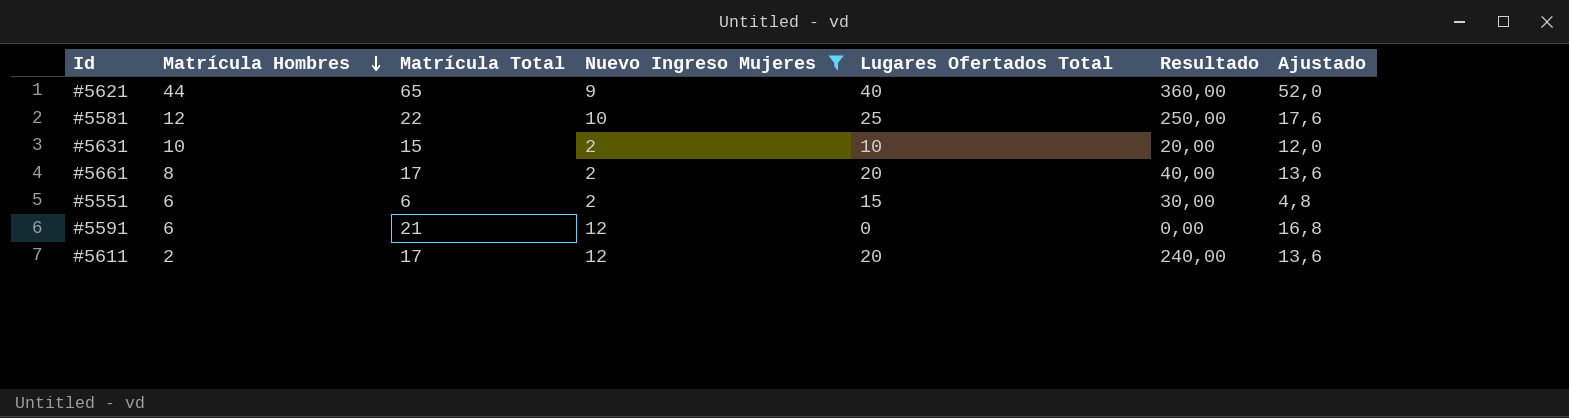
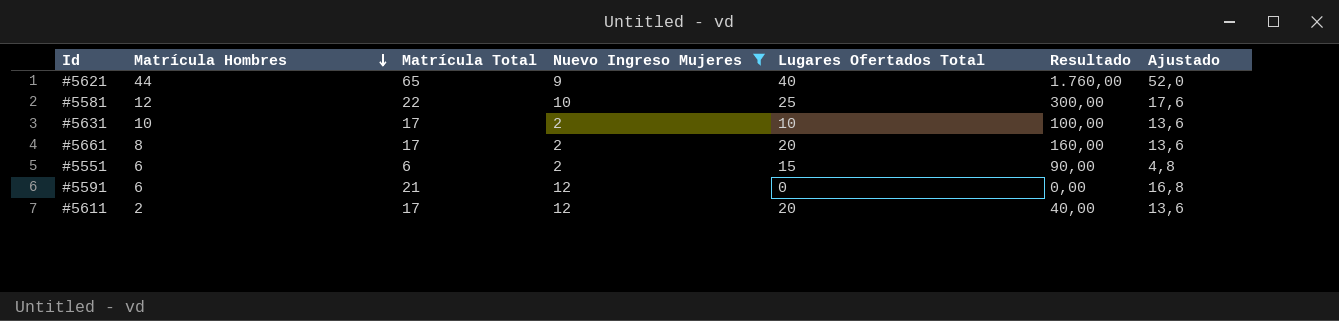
column Resultado | formula: [Nuevo Ingreso Mujeres] * [Lugares Ofertados Total] -> [Matrícula Hombres] * [Lugares Ofertados Total]
#5631 | Matrícula Total: 15 -> 17
#5631 | Ajustado: 12,0 -> 13,6

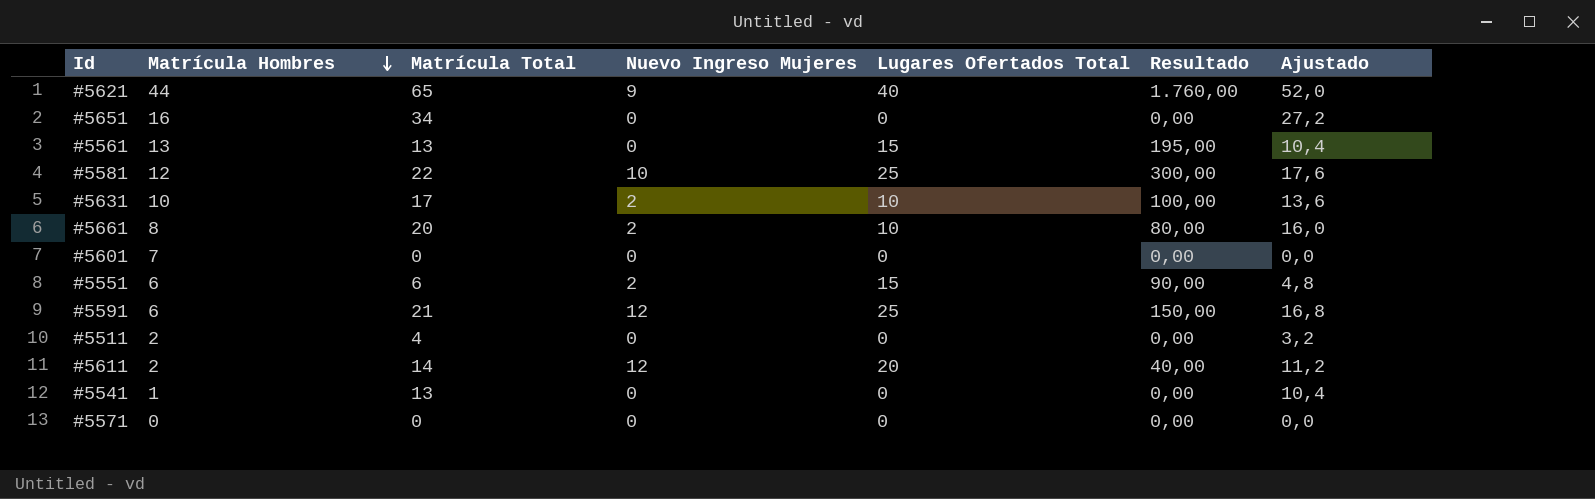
filter: Nuevo Ingreso Mujeres != 0 -> none
#5661 | Matrícula Total: 17 -> 20
#5661 | Lugares Ofertados Total: 20 -> 10
#5661 | Resultado: 160,00 -> 80,00
#5661 | Ajustado: 13,6 -> 16,0
#5591 | Lugares Ofertados Total: 0 -> 25
#5591 | Resultado: 0,00 -> 150,00
#5611 | Matrícula Total: 17 -> 14
#5611 | Ajustado: 13,6 -> 11,2

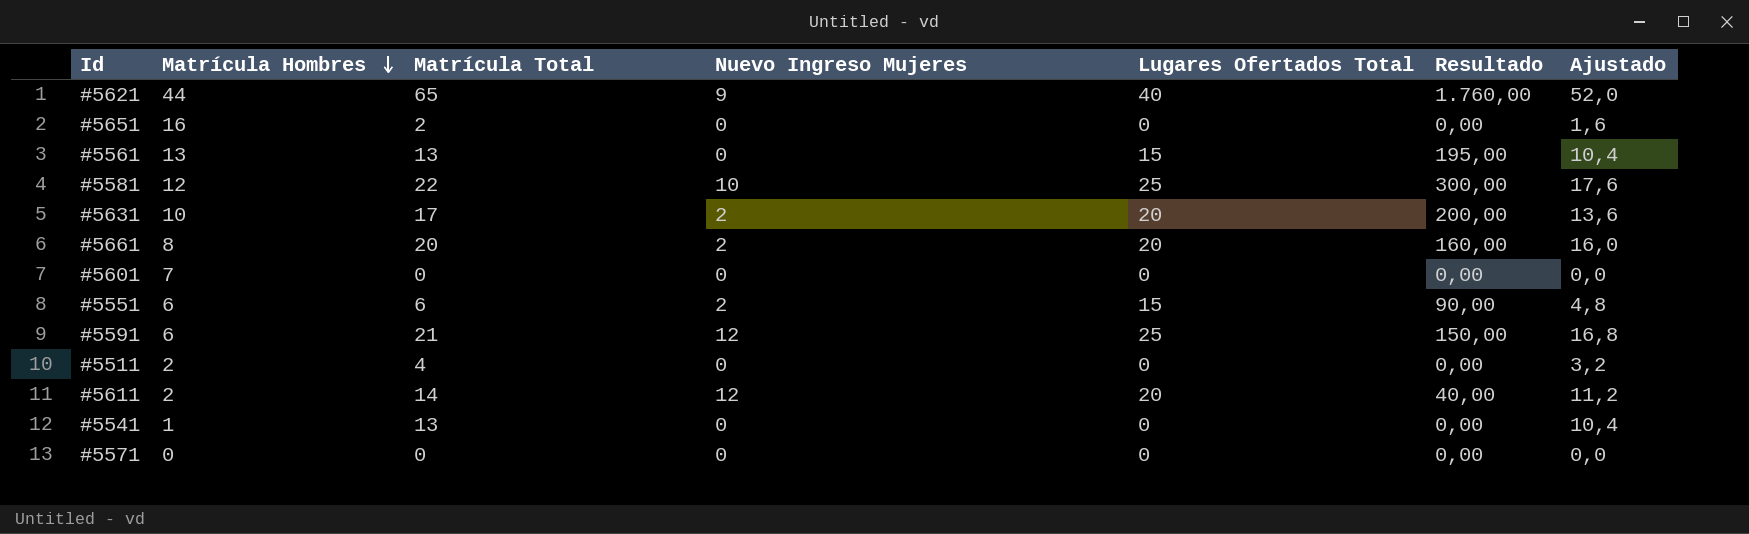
#5651 | Matrícula Total: 34 -> 2
#5651 | Ajustado: 27,2 -> 1,6
#5631 | Lugares Ofertados Total: 10 -> 20
#5631 | Resultado: 100,00 -> 200,00
#5661 | Lugares Ofertados Total: 10 -> 20
#5661 | Resultado: 80,00 -> 160,00

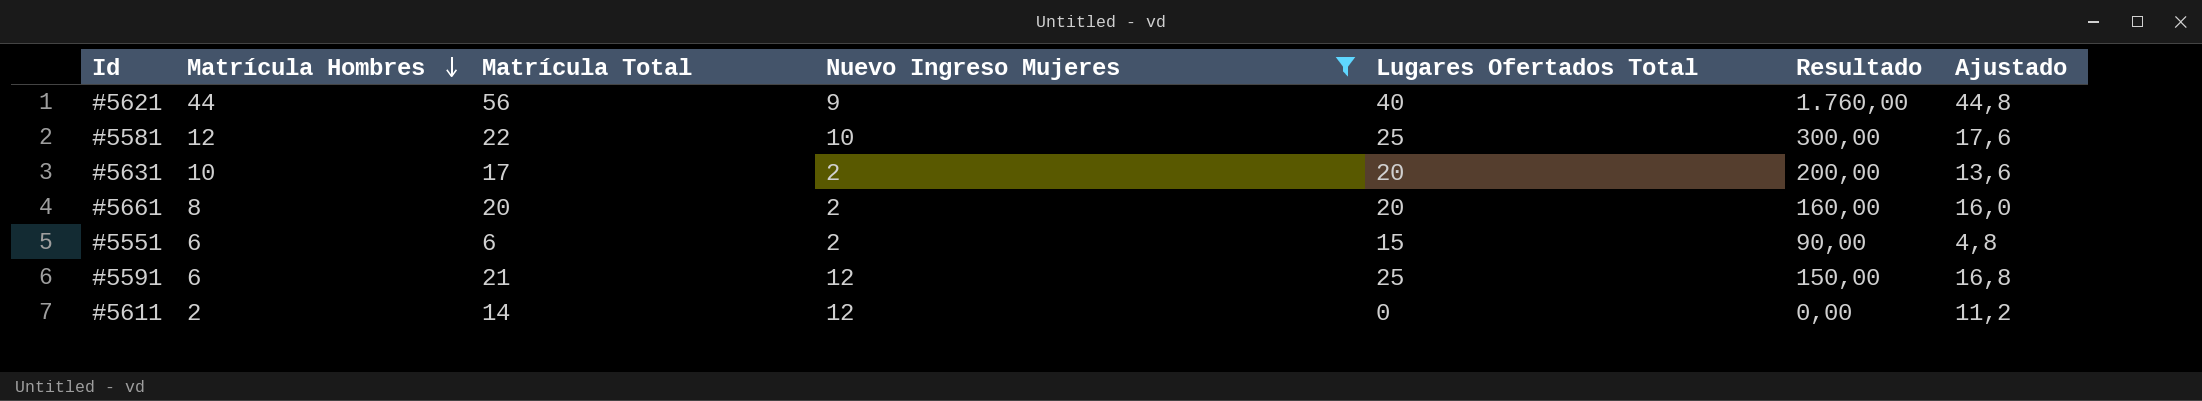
filter: none -> Nuevo Ingreso Mujeres != 0
#5621 | Matrícula Total: 65 -> 56
#5621 | Ajustado: 52,0 -> 44,8
#5611 | Lugares Ofertados Total: 20 -> 0
#5611 | Resultado: 40,00 -> 0,00

